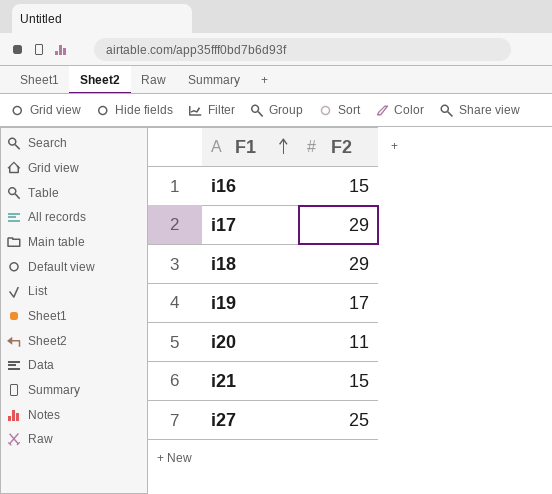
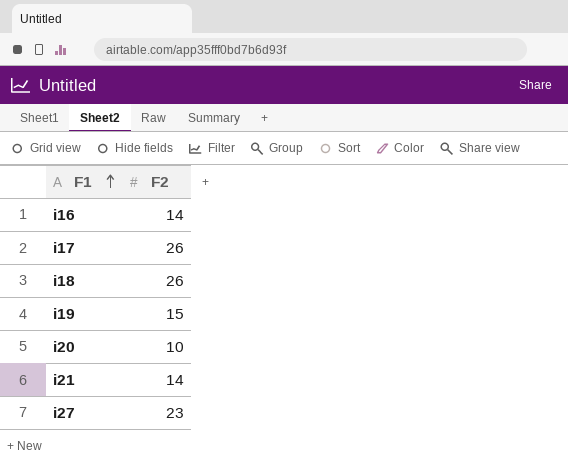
i16 | F2: 15 -> 14
i17 | F2: 29 -> 26
i18 | F2: 29 -> 26
i19 | F2: 17 -> 15
i20 | F2: 11 -> 10
i21 | F2: 15 -> 14
i27 | F2: 25 -> 23

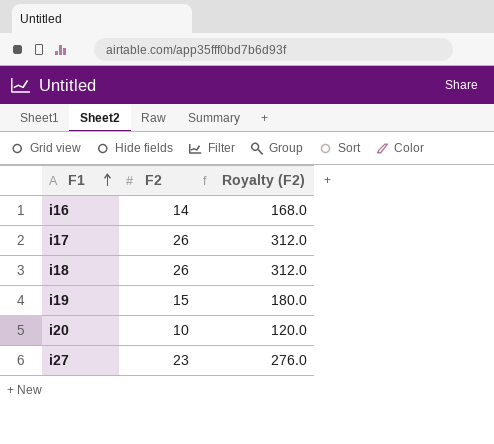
column Royalty (F2) | formula: none -> [F2] * 12
row i21: 14 -> none

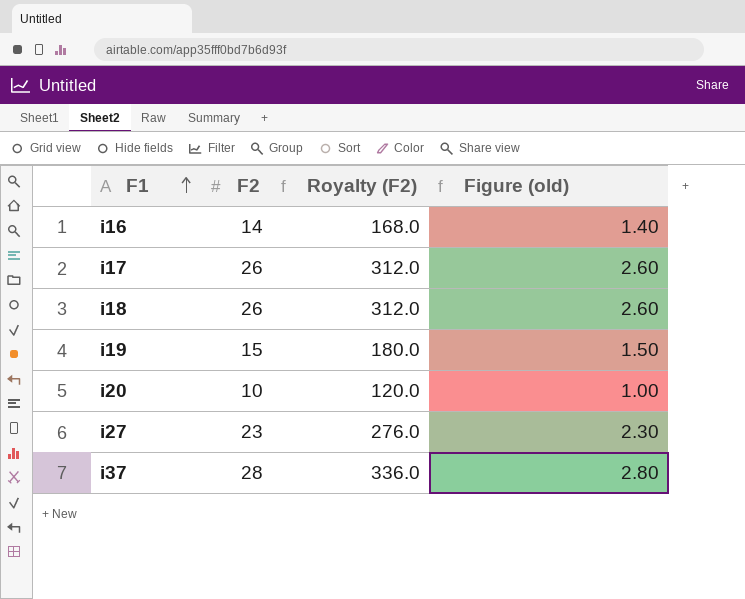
column Figure (old) | formula: none -> [F2] * 0.1
row i37: none -> 28 | 336.0 | 2.80

